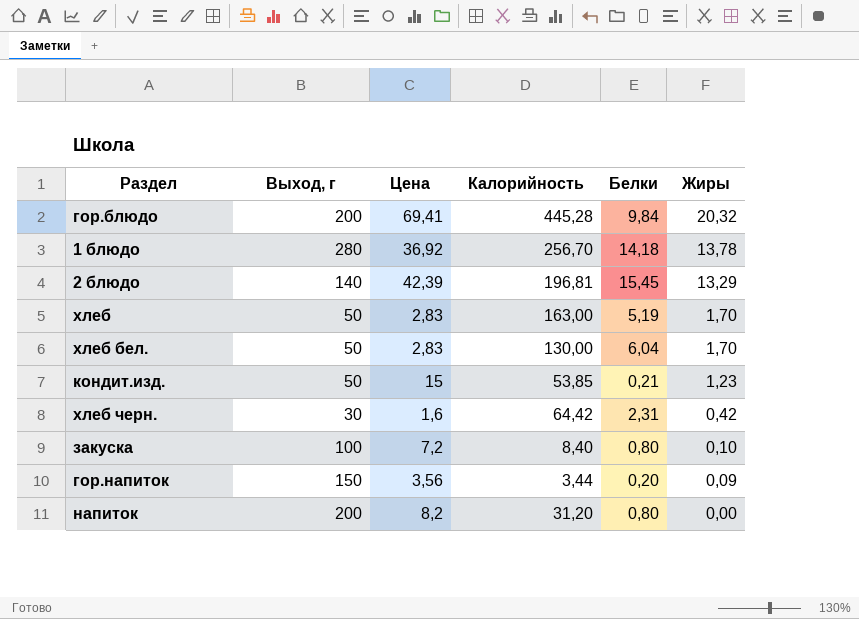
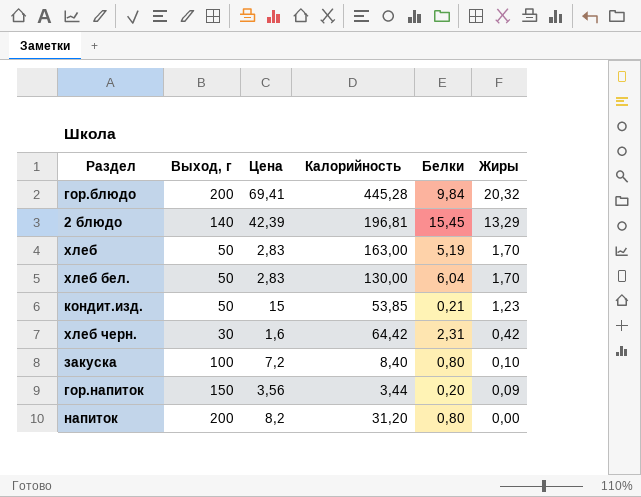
row 1 блюдо: 280 | 36,92 | 256,70 | 14,18 | 13,78 -> none

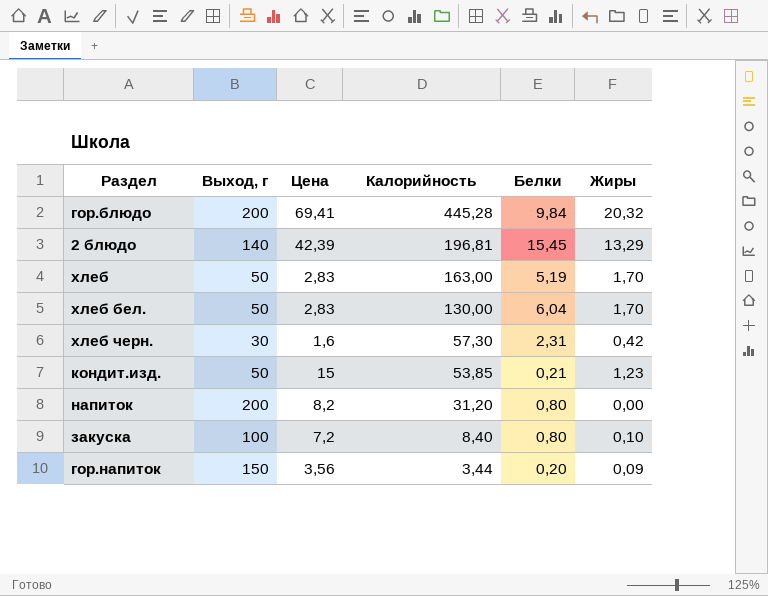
row order: Жиры descending -> Калорийность descending
хлеб черн. | Калорийность: 64,42 -> 57,30

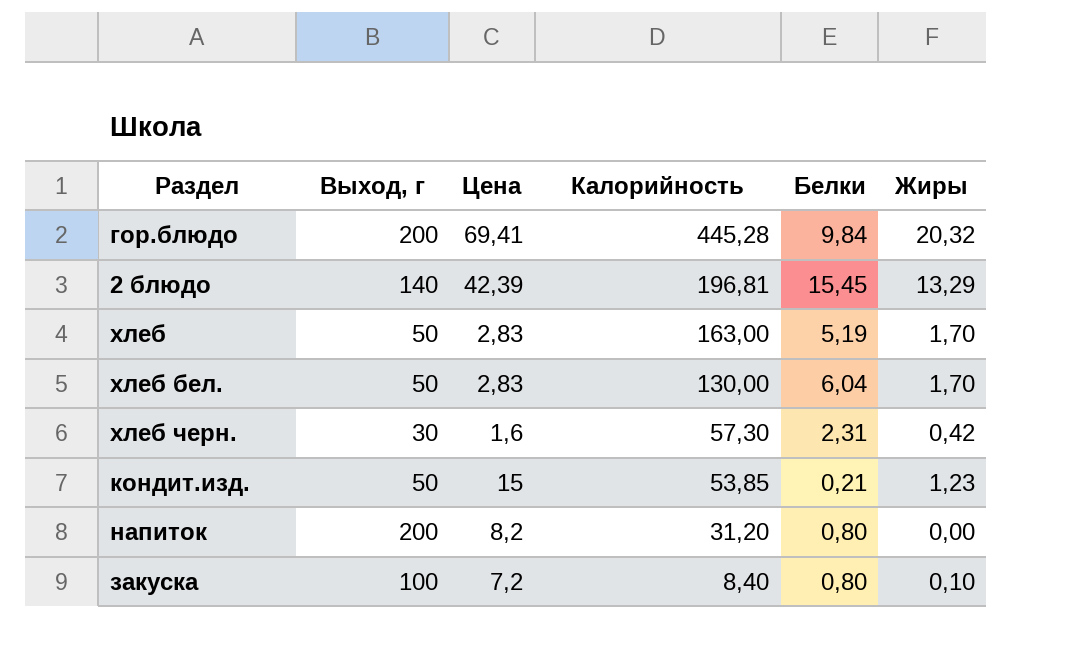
row гор.напиток: 150 | 3,56 | 3,44 | 0,20 | 0,09 -> none

